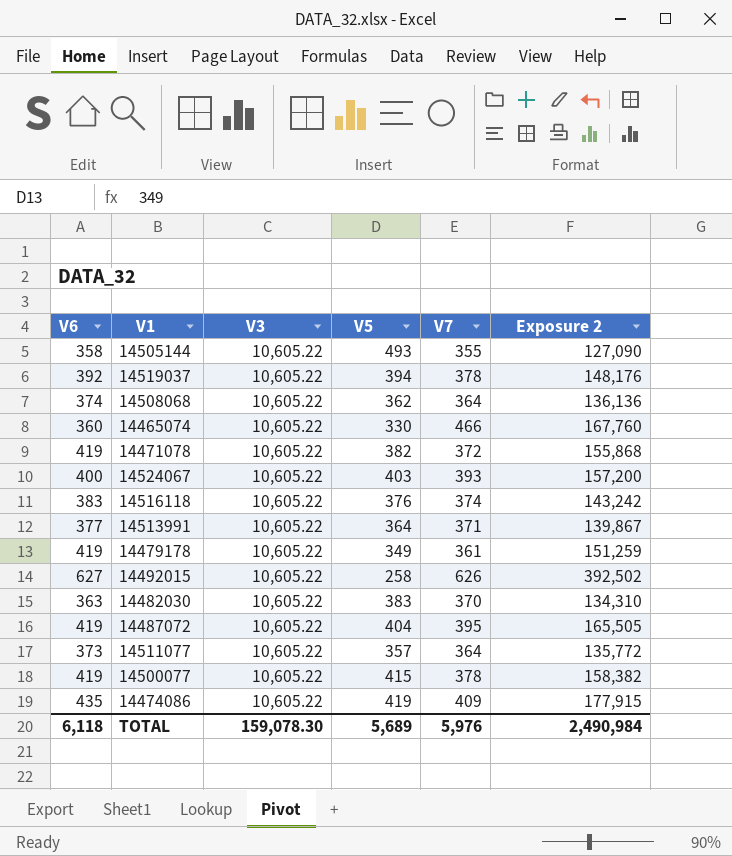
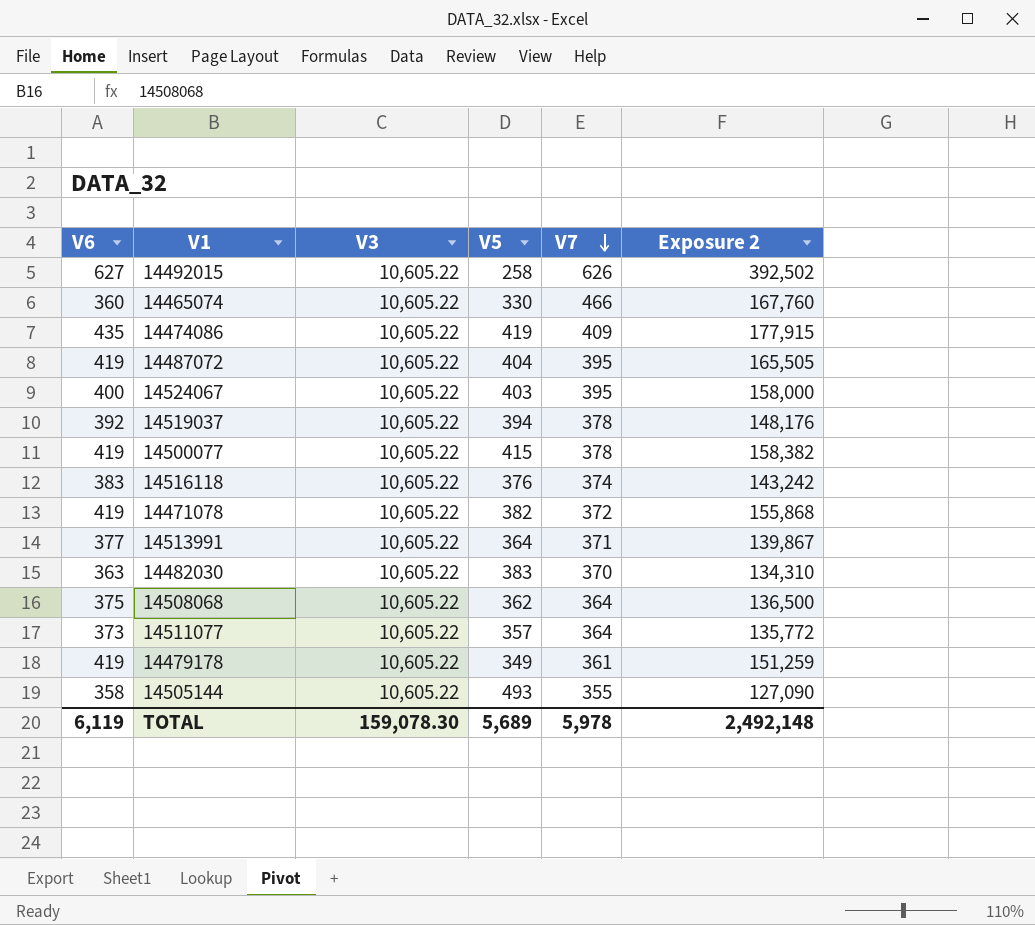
row order: none -> V7 descending
14524067 | V7: 393 -> 395
14524067 | Exposure 2: 157,200 -> 158,000
14508068 | V6: 374 -> 375
14508068 | Exposure 2: 136,136 -> 136,500
TOTAL | V6: 6,118 -> 6,119
TOTAL | V7: 5,976 -> 5,978
TOTAL | Exposure 2: 2,490,984 -> 2,492,148

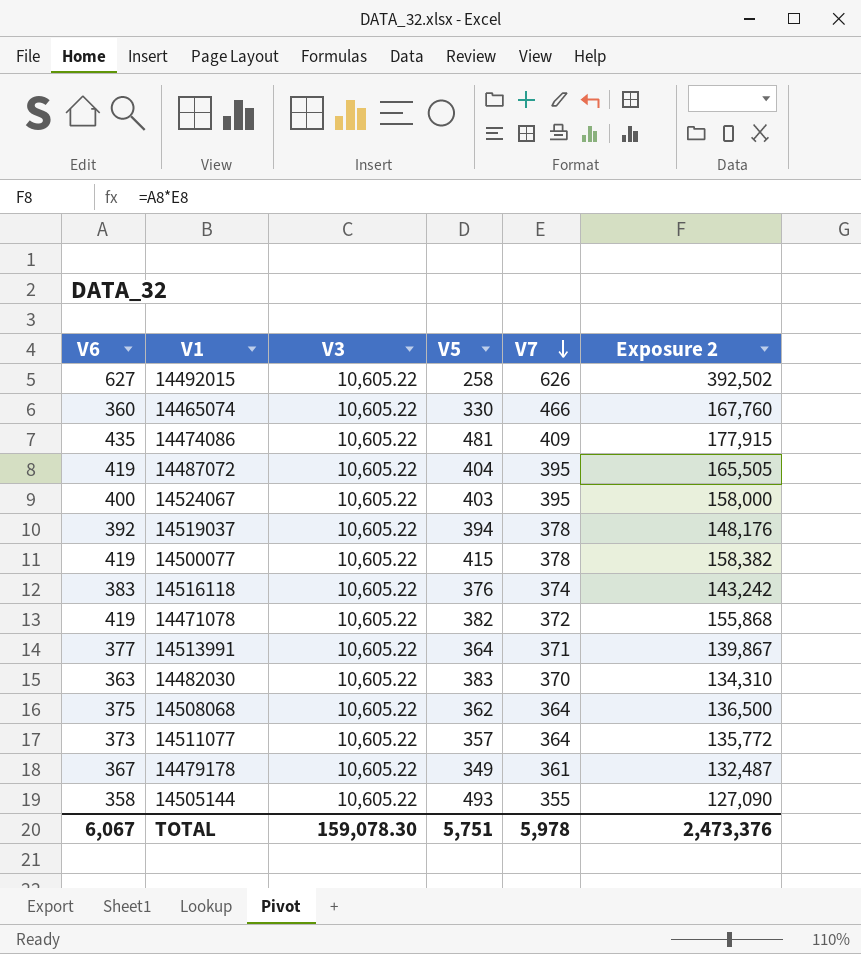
14474086 | V5: 419 -> 481
14479178 | V6: 419 -> 367
14479178 | Exposure 2: 151,259 -> 132,487
TOTAL | V6: 6,119 -> 6,067
TOTAL | V5: 5,689 -> 5,751
TOTAL | Exposure 2: 2,492,148 -> 2,473,376

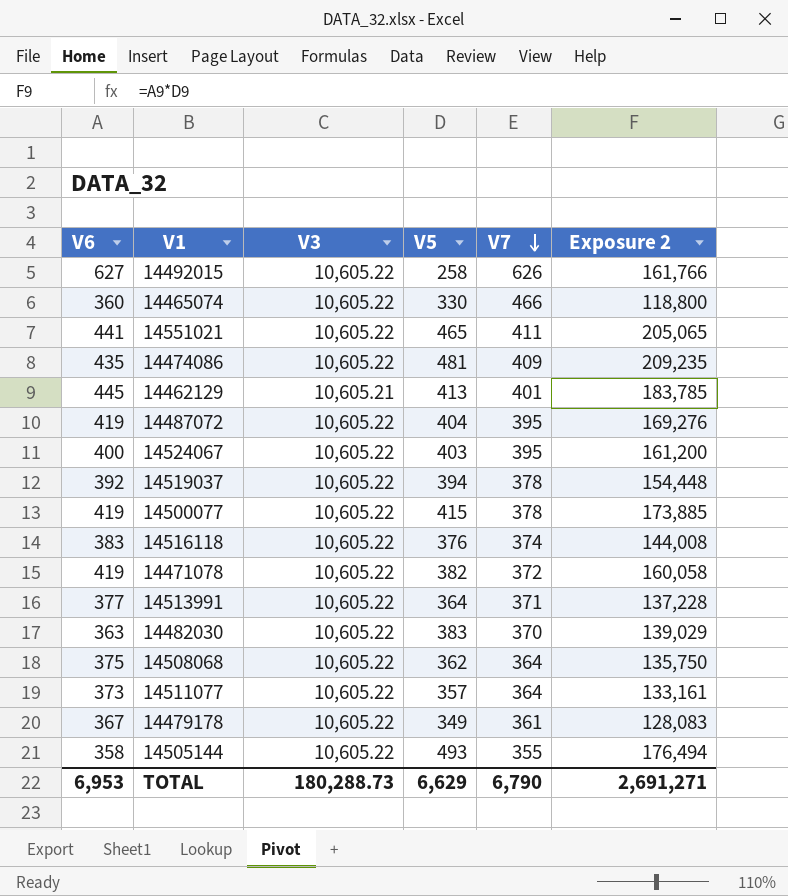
column Exposure 2 | formula: [V6] * [V7] -> [V6] * [V5]
row 14551021: none -> 441 | 10,605.22 | 465 | 411 | 205,065
row 14462129: none -> 445 | 10,605.21 | 413 | 401 | 183,785
TOTAL | V6: 6,067 -> 6,953
TOTAL | V3: 159,078.30 -> 180,288.73
TOTAL | V5: 5,751 -> 6,629
TOTAL | V7: 5,978 -> 6,790
TOTAL | Exposure 2: 2,473,376 -> 2,691,271

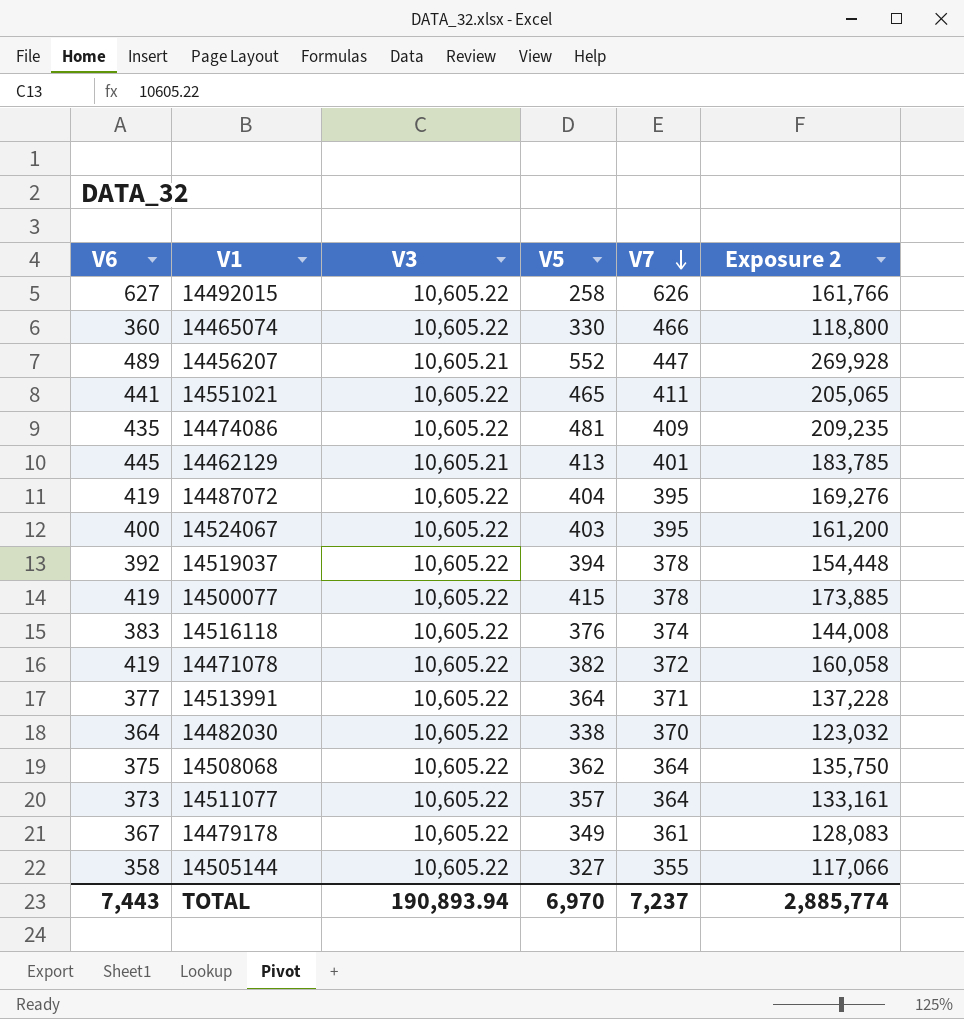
row 14456207: none -> 489 | 10,605.21 | 552 | 447 | 269,928
14482030 | V6: 363 -> 364
14482030 | V5: 383 -> 338
14482030 | Exposure 2: 139,029 -> 123,032
14505144 | V5: 493 -> 327
14505144 | Exposure 2: 176,494 -> 117,066
TOTAL | V6: 6,953 -> 7,443
TOTAL | V3: 180,288.73 -> 190,893.94
TOTAL | V5: 6,629 -> 6,970
TOTAL | V7: 6,790 -> 7,237
TOTAL | Exposure 2: 2,691,271 -> 2,885,774

